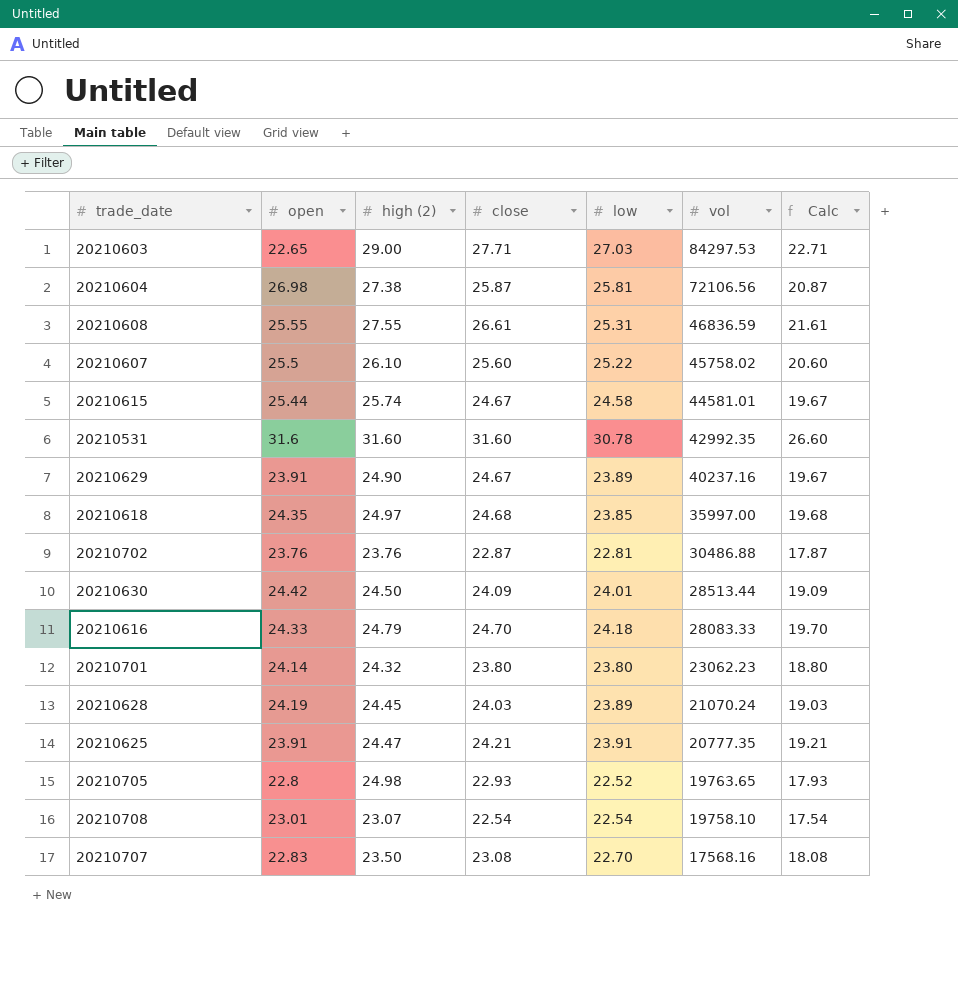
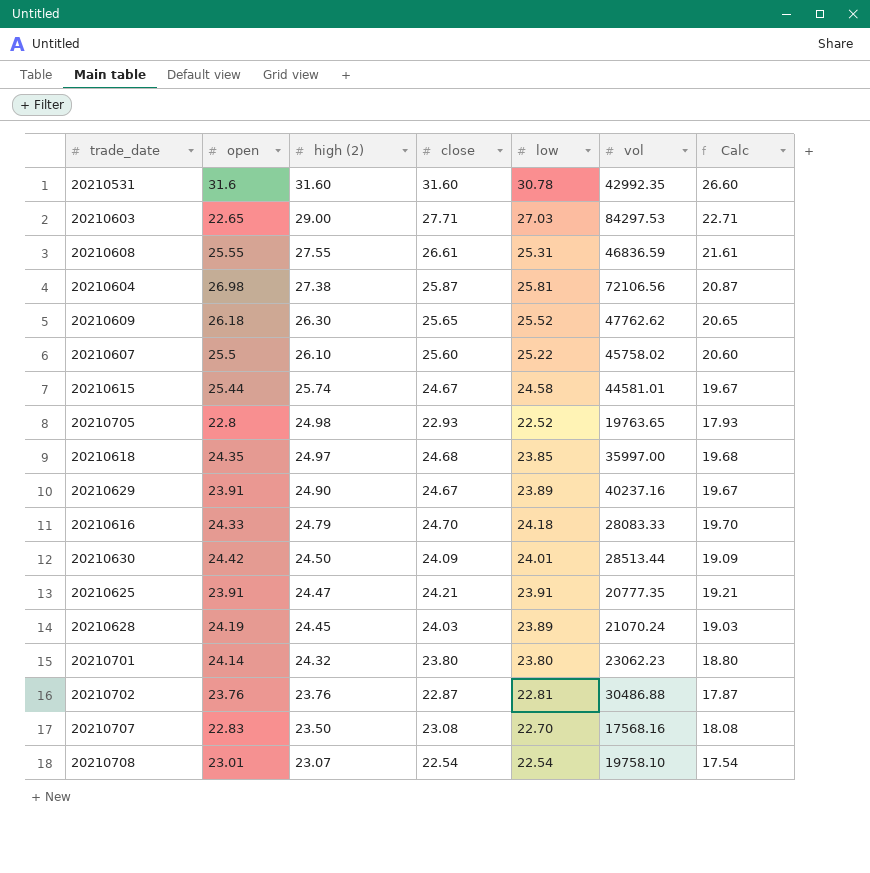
row order: vol descending -> high (2) descending
row 20210609: none -> 26.18 | 26.30 | 25.65 | 25.52 | 47762.62 | 20.65

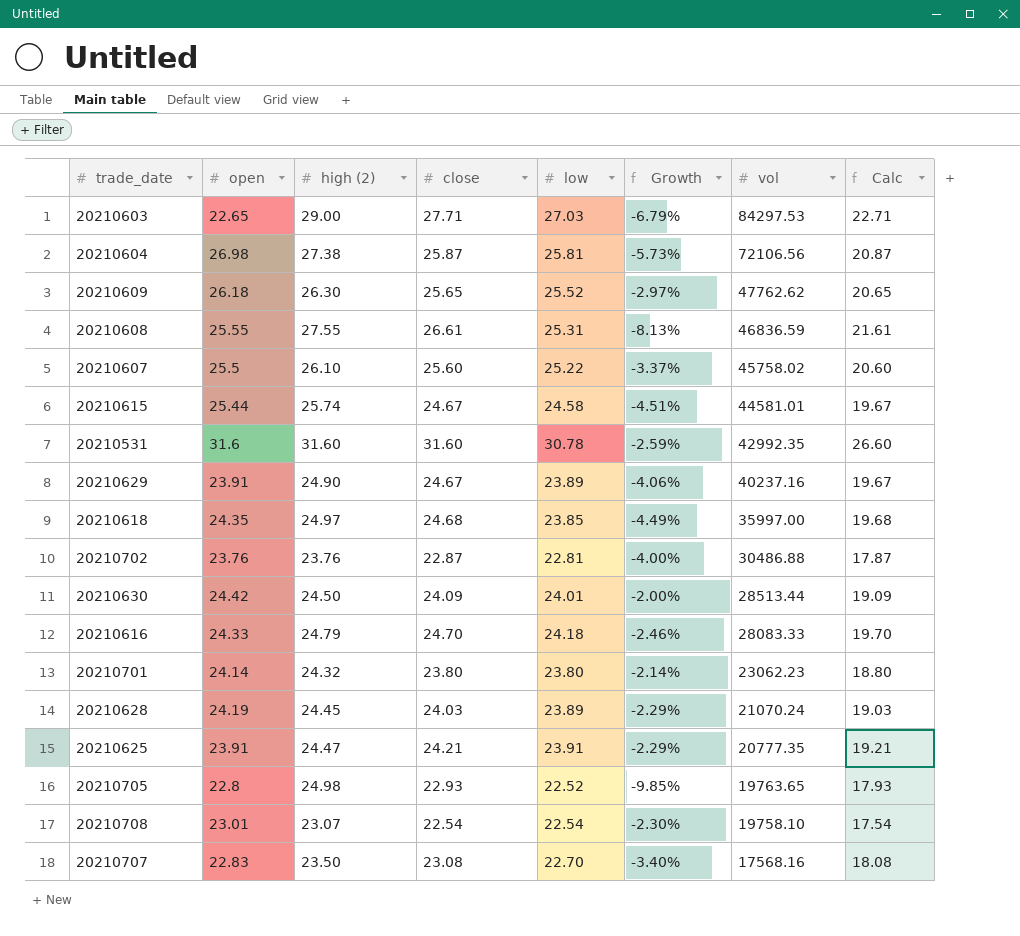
row order: high (2) descending -> vol descending
column Growth | formula: none -> ([low] - [high (2)]) / [high (2)]

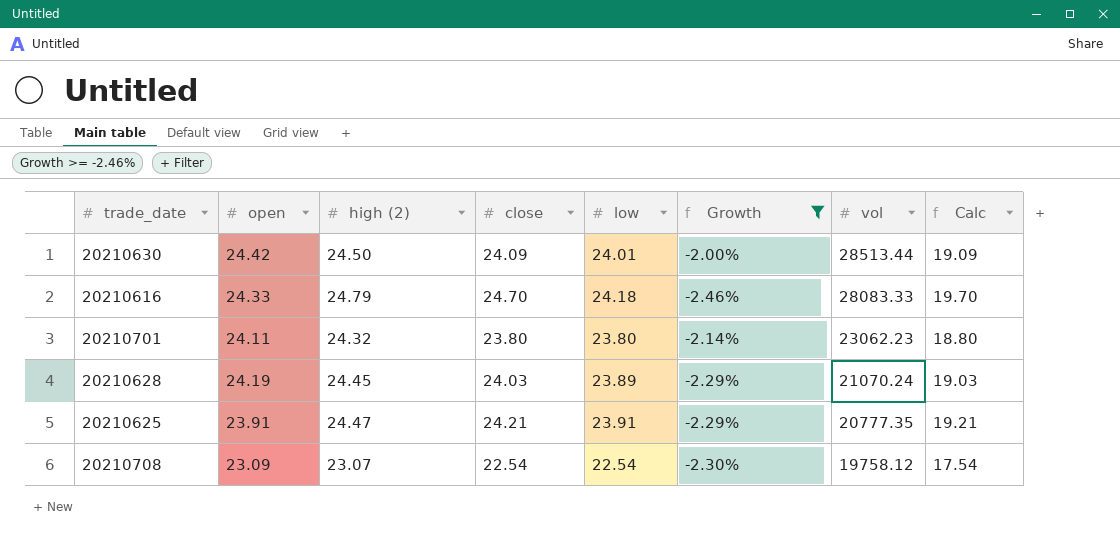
filter: none -> Growth >= -2.46%
20210701 | open: 24.14 -> 24.11
20210708 | open: 23.01 -> 23.09
20210708 | vol: 19758.10 -> 19758.12

